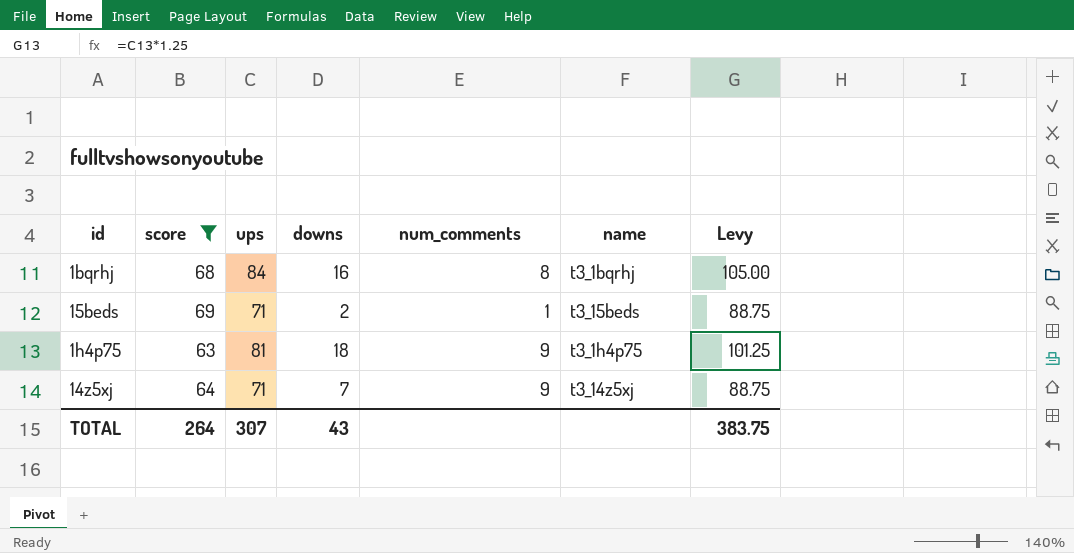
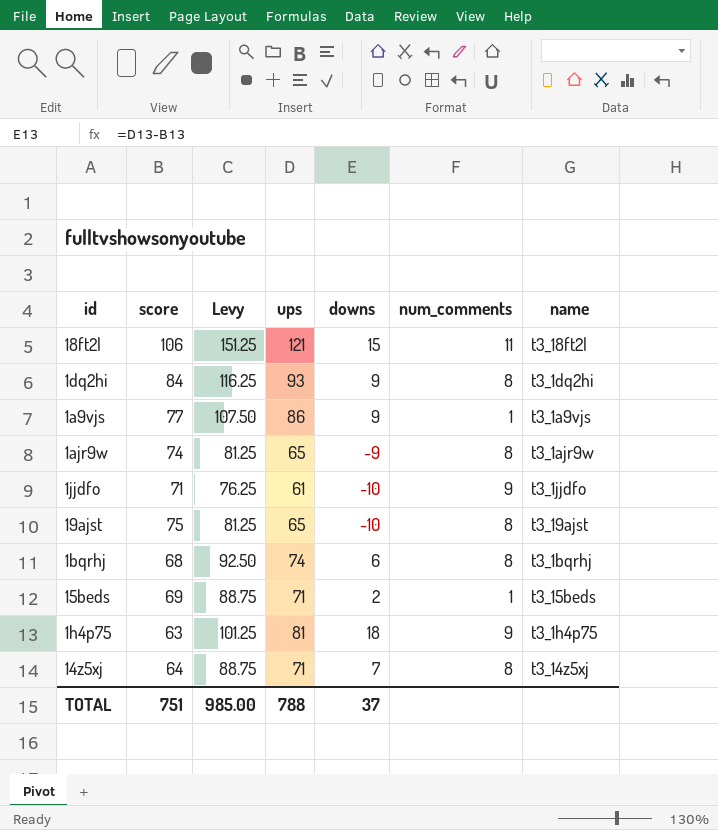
filter: score <= 69 -> none
column Levy | position: 7 -> 3
1bqrhj | Levy: 105.00 -> 92.50
1bqrhj | ups: 84 -> 74
1bqrhj | downs: 16 -> 6
14z5xj | num_comments: 9 -> 8
TOTAL | score: 264 -> 751
TOTAL | Levy: 383.75 -> 985.00
TOTAL | ups: 307 -> 788
TOTAL | downs: 43 -> 37

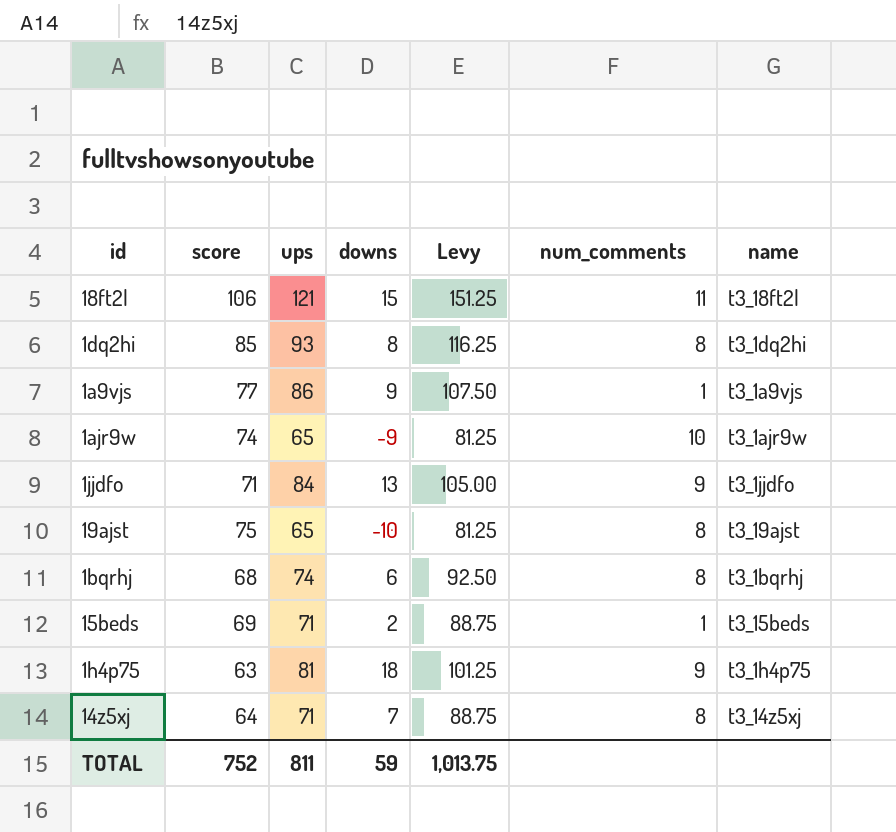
column Levy | position: 3 -> 5
1dq2hi | score: 84 -> 85
1dq2hi | downs: 9 -> 8
1ajr9w | num_comments: 8 -> 10
1jjdfo | ups: 61 -> 84
1jjdfo | downs: -10 -> 13
1jjdfo | Levy: 76.25 -> 105.00
TOTAL | score: 751 -> 752
TOTAL | ups: 788 -> 811
TOTAL | downs: 37 -> 59
TOTAL | Levy: 985.00 -> 1,013.75

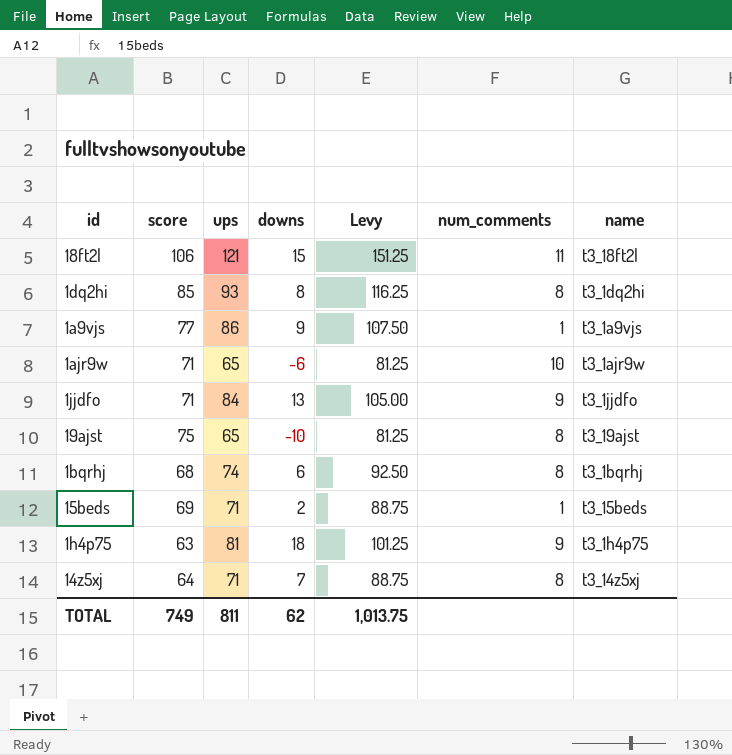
1ajr9w | score: 74 -> 71
1ajr9w | downs: -9 -> -6
TOTAL | score: 752 -> 749
TOTAL | downs: 59 -> 62

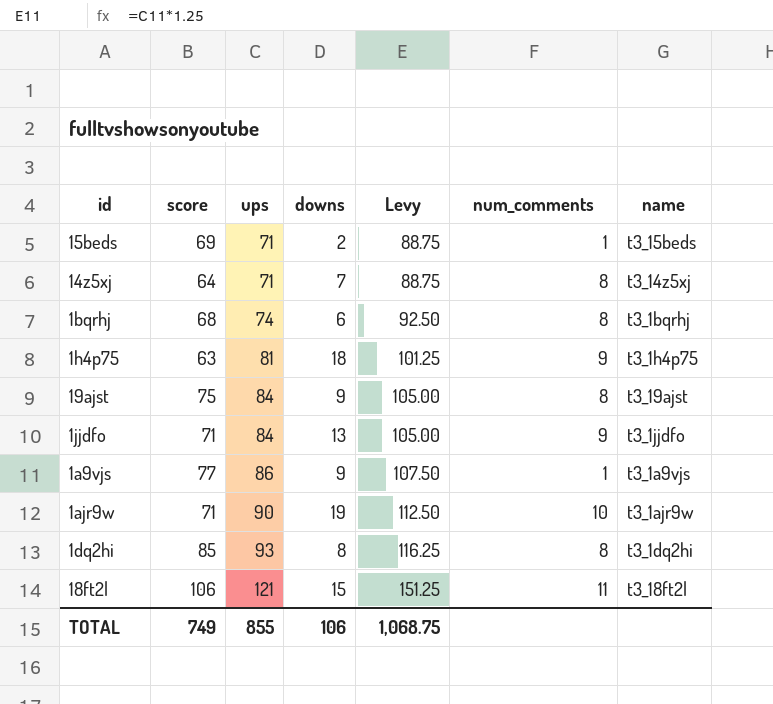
row order: none -> ups ascending
19ajst | ups: 65 -> 84
19ajst | downs: -10 -> 9
19ajst | Levy: 81.25 -> 105.00
1ajr9w | ups: 65 -> 90
1ajr9w | downs: -6 -> 19
1ajr9w | Levy: 81.25 -> 112.50
TOTAL | ups: 811 -> 855
TOTAL | downs: 62 -> 106
TOTAL | Levy: 1,013.75 -> 1,068.75

